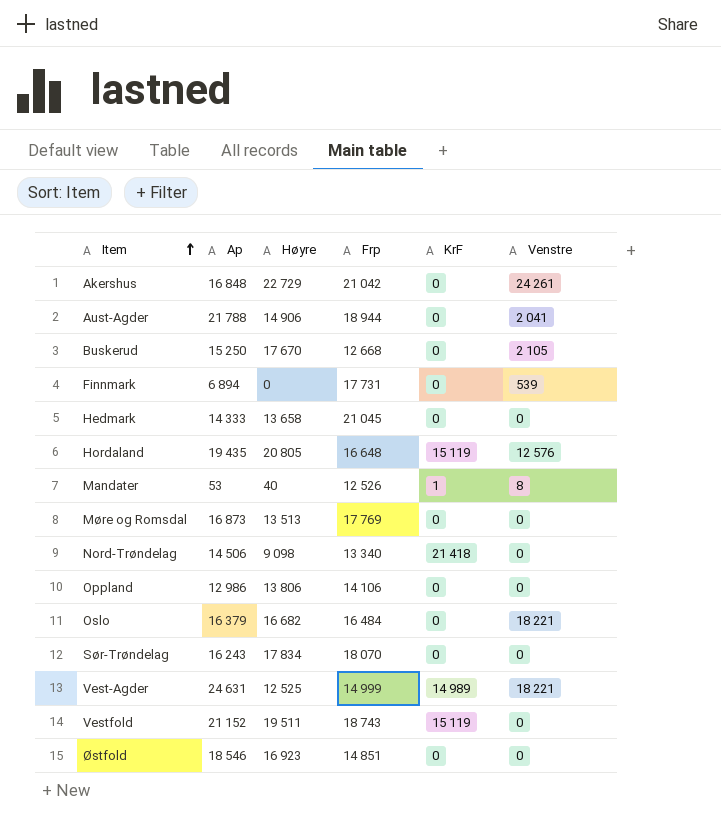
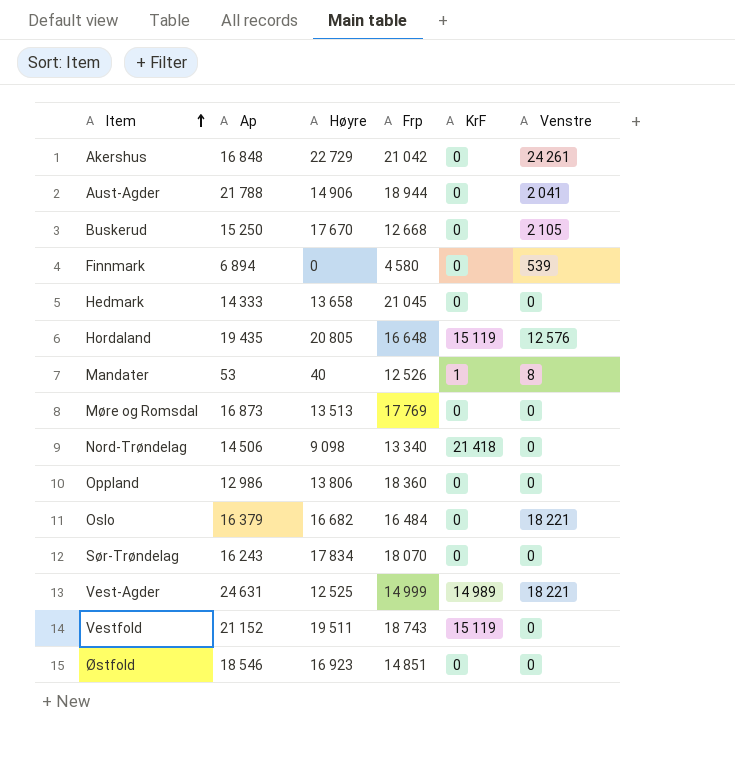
Finnmark | Frp: 17 731 -> 4 580
Oppland | Frp: 14 106 -> 18 360

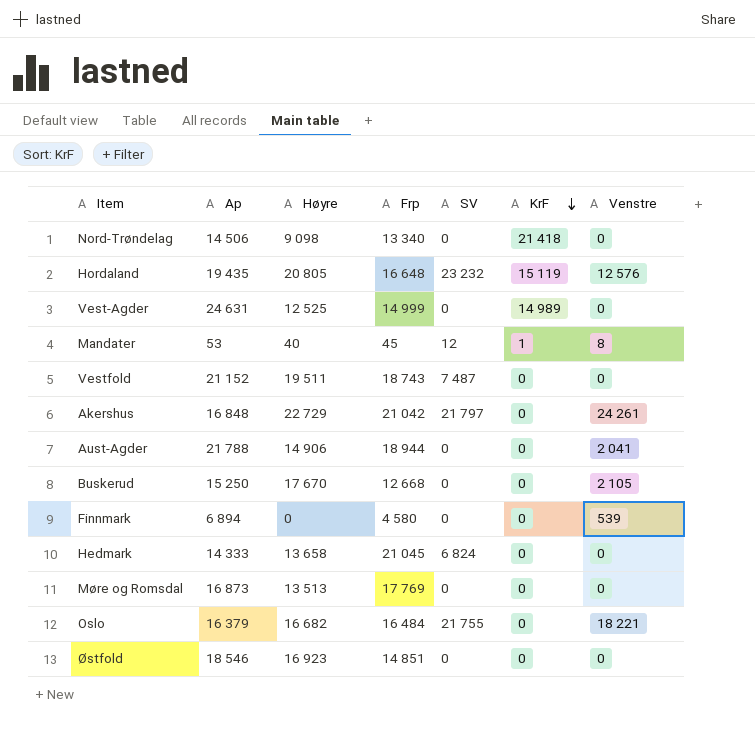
row order: Item ascending -> KrF descending
column SV | position: none -> 5
row Oppland: 12 986 | 13 806 | 18 360 | 0 | 0 -> none
row Sør-Trøndelag: 16 243 | 17 834 | 18 070 | 0 | 0 -> none
Vest-Agder | Venstre: 18 221 -> 0
Mandater | Frp: 12 526 -> 45
Vestfold | KrF: 15 119 -> 0

